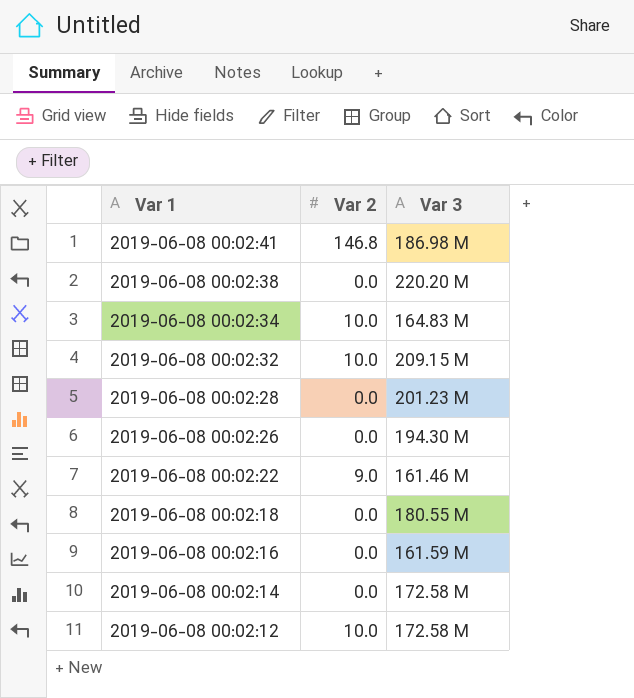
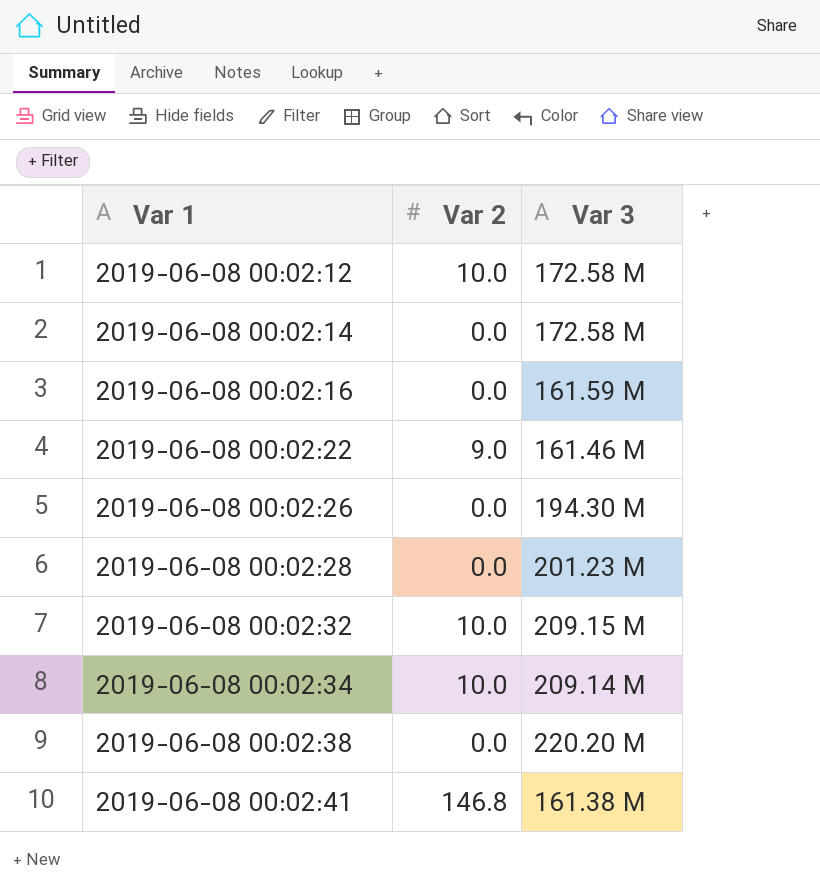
row order: Var 1 descending -> Var 1 ascending
row 2019-06-08 00:02:18: 0.0 | 180.55 M -> none
2019-06-08 00:02:34 | Var 3: 164.83 M -> 209.14 M
2019-06-08 00:02:41 | Var 3: 186.98 M -> 161.38 M

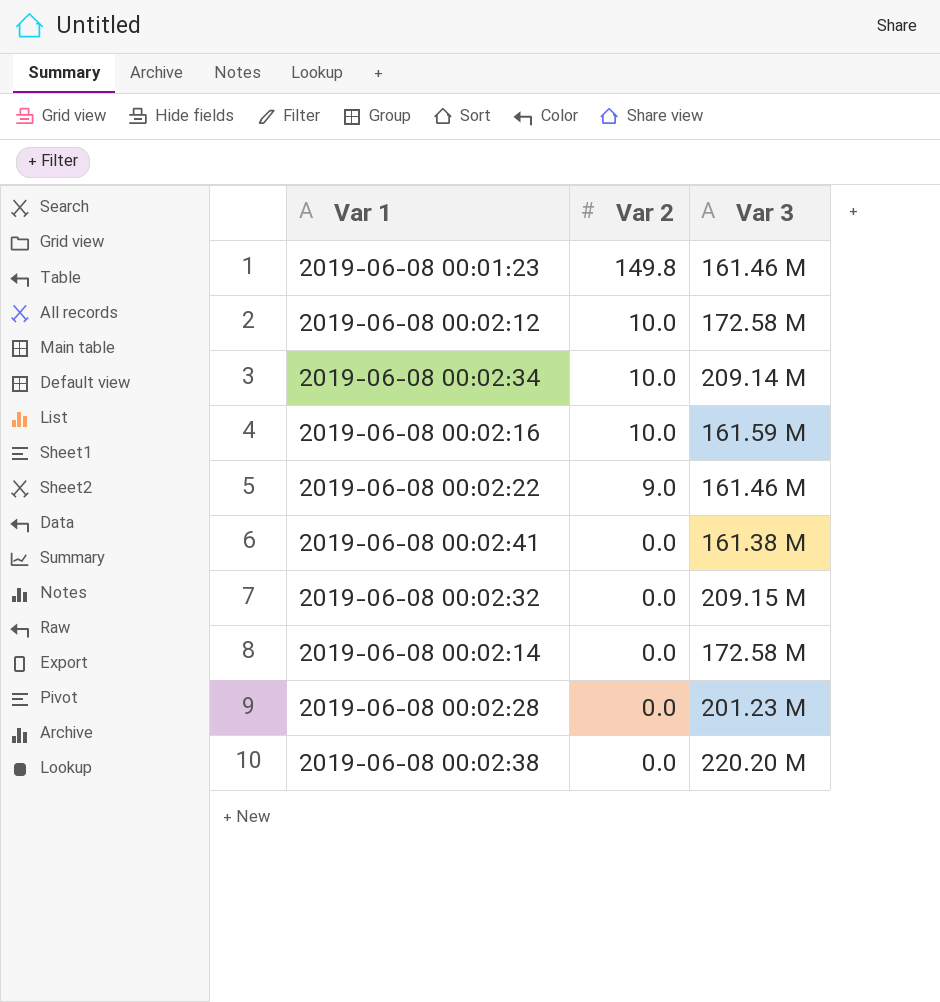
row order: Var 1 ascending -> Var 2 descending
row 2019-06-08 00:02:26: 0.0 | 194.30 M -> none
row 2019-06-08 00:01:23: none -> 149.8 | 161.46 M
2019-06-08 00:02:16 | Var 2: 0.0 -> 10.0
2019-06-08 00:02:41 | Var 2: 146.8 -> 0.0
2019-06-08 00:02:32 | Var 2: 10.0 -> 0.0

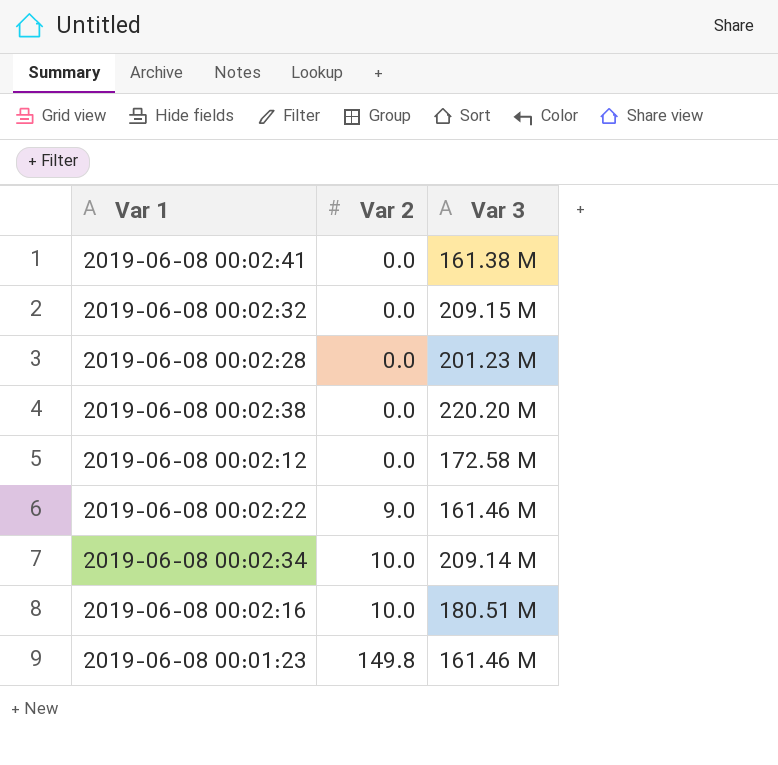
row order: Var 2 descending -> Var 2 ascending
row 2019-06-08 00:02:14: 0.0 | 172.58 M -> none
2019-06-08 00:02:12 | Var 2: 10.0 -> 0.0
2019-06-08 00:02:16 | Var 3: 161.59 M -> 180.51 M

